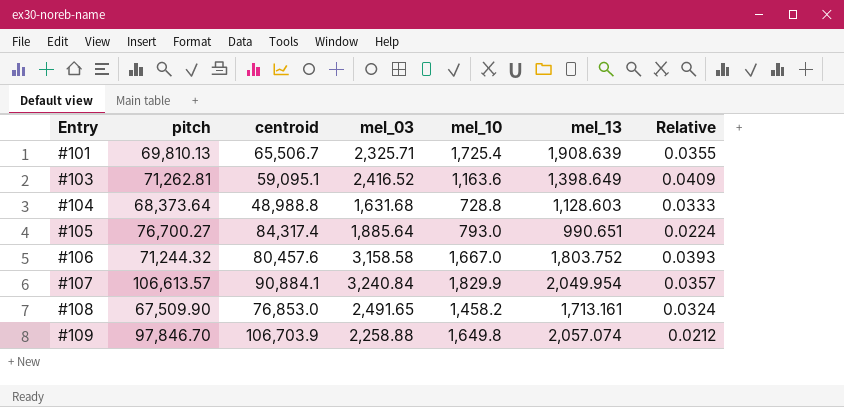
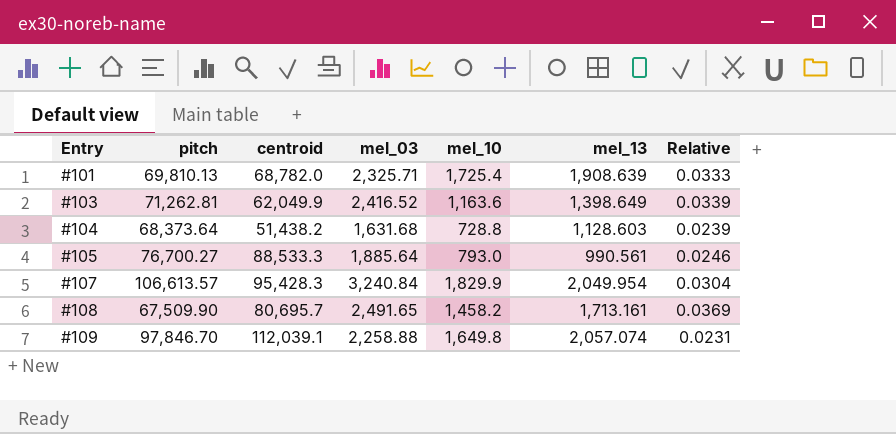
column Relative | formula: [mel_03] / [centroid] -> [mel_03] / [pitch]
row #106: 71,244.32 | 80,457.6 | 3,158.58 | 1,667.0 | 1,803.752 | 0.0393 -> none
#101 | centroid: 65,506.7 -> 68,782.0
#103 | centroid: 59,095.1 -> 62,049.9
#104 | centroid: 48,988.8 -> 51,438.2
#105 | centroid: 84,317.4 -> 88,533.3
#105 | mel_13: 990.651 -> 990.561
#107 | centroid: 90,884.1 -> 95,428.3
#108 | centroid: 76,853.0 -> 80,695.7
#109 | centroid: 106,703.9 -> 112,039.1

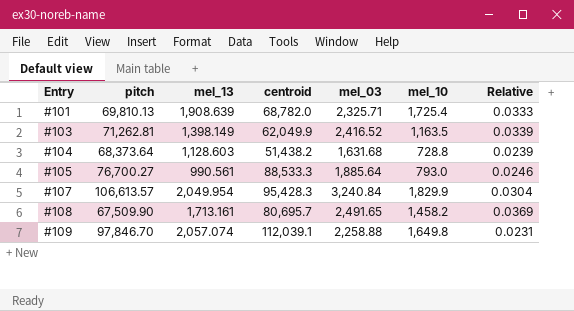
column mel_13 | position: 6 -> 3
#103 | mel_13: 1,398.649 -> 1,398.149
#103 | mel_10: 1,163.6 -> 1,163.5

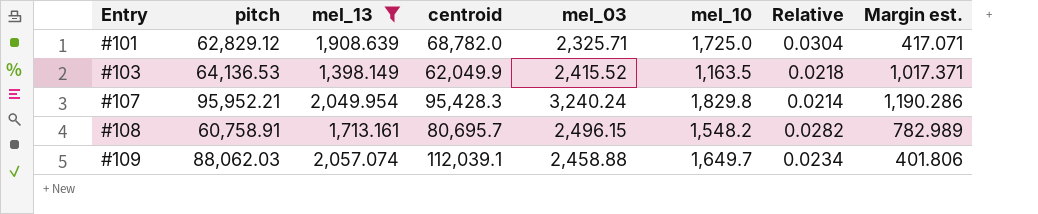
filter: none -> mel_13 >= 1,398.149
column Relative | formula: [mel_03] / [pitch] -> [mel_13] / [pitch]
column Margin est. | formula: none -> [mel_03] - [mel_13]
#101 | pitch: 69,810.13 -> 62,829.12
#101 | mel_10: 1,725.4 -> 1,725.0
#103 | pitch: 71,262.81 -> 64,136.53
#103 | mel_03: 2,416.52 -> 2,415.52
#107 | pitch: 106,613.57 -> 95,952.21
#107 | mel_03: 3,240.84 -> 3,240.24
#107 | mel_10: 1,829.9 -> 1,829.8
#108 | pitch: 67,509.90 -> 60,758.91
#108 | mel_03: 2,491.65 -> 2,496.15
#108 | mel_10: 1,458.2 -> 1,548.2
#109 | pitch: 97,846.70 -> 88,062.03
#109 | mel_03: 2,258.88 -> 2,458.88
#109 | mel_10: 1,649.8 -> 1,649.7

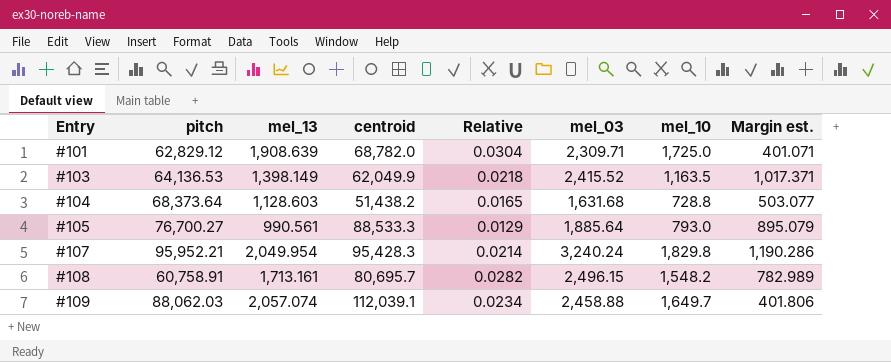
filter: mel_13 >= 1,398.149 -> none
column Relative | position: 7 -> 5
#101 | mel_03: 2,325.71 -> 2,309.71
#101 | Margin est.: 417.071 -> 401.071

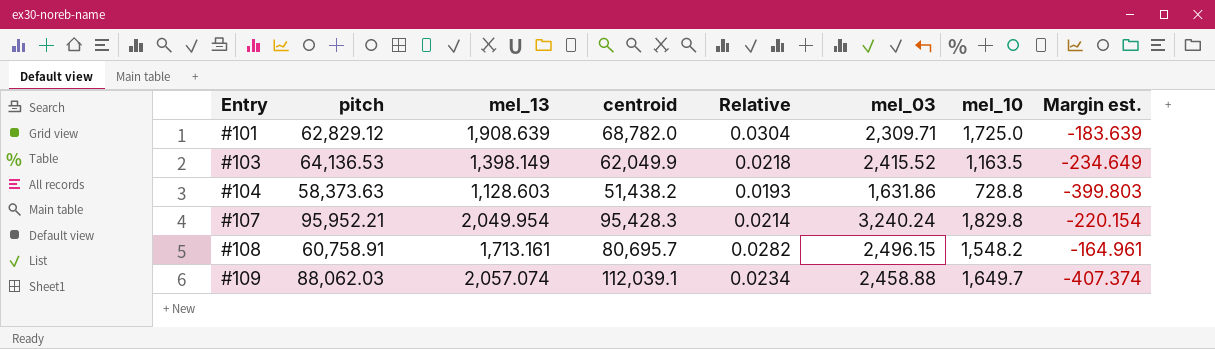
column Margin est. | formula: [mel_03] - [mel_13] -> [mel_10] - [mel_13]
row #105: 76,700.27 | 990.561 | 88,533.3 | 0.0129 | 1,885.64 | 793.0 | 895.079 -> none
#104 | pitch: 68,373.64 -> 58,373.63
#104 | Relative: 0.0165 -> 0.0193
#104 | mel_03: 1,631.68 -> 1,631.86

